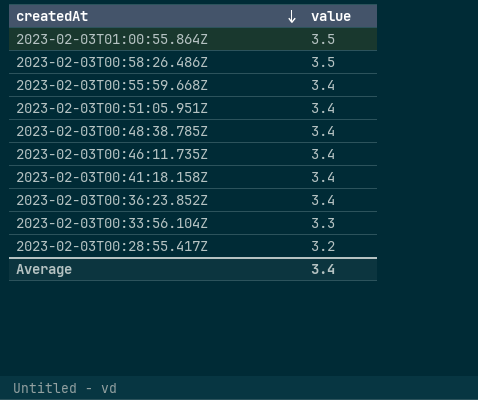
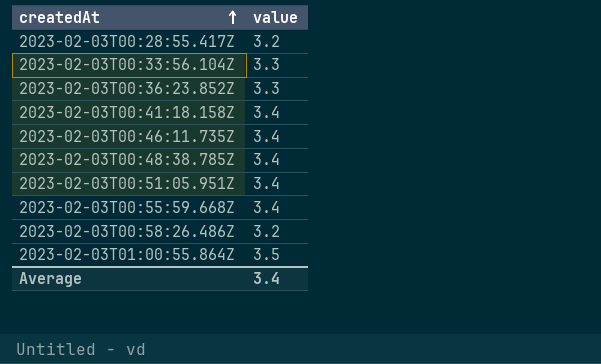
row order: createdAt descending -> createdAt ascending
2023-02-03T00:36:23.852Z | value: 3.4 -> 3.3
2023-02-03T00:58:26.486Z | value: 3.5 -> 3.2

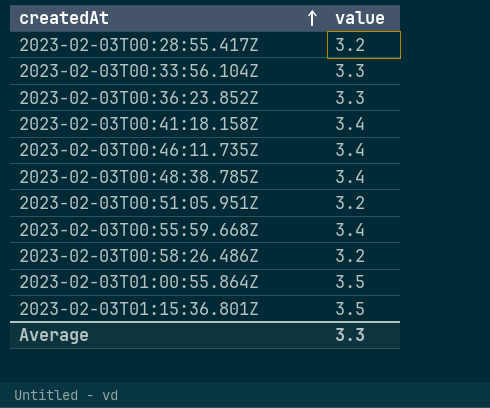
2023-02-03T00:51:05.951Z | value: 3.4 -> 3.2
row 2023-02-03T01:15:36.801Z: none -> 3.5
Average | value: 3.4 -> 3.3

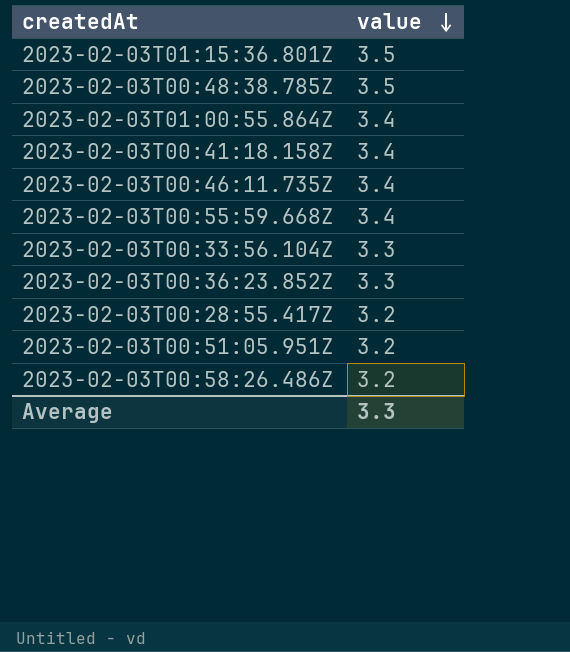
row order: createdAt ascending -> value descending
2023-02-03T00:48:38.785Z | value: 3.4 -> 3.5
2023-02-03T01:00:55.864Z | value: 3.5 -> 3.4

